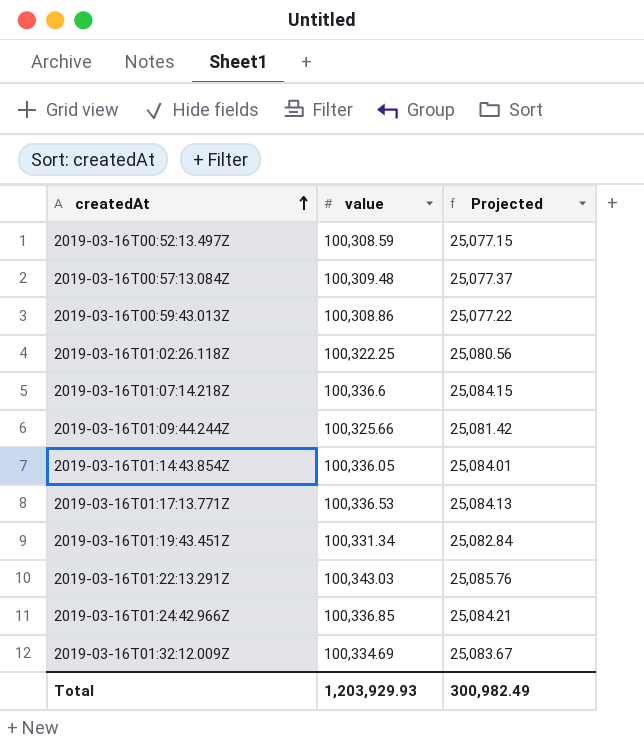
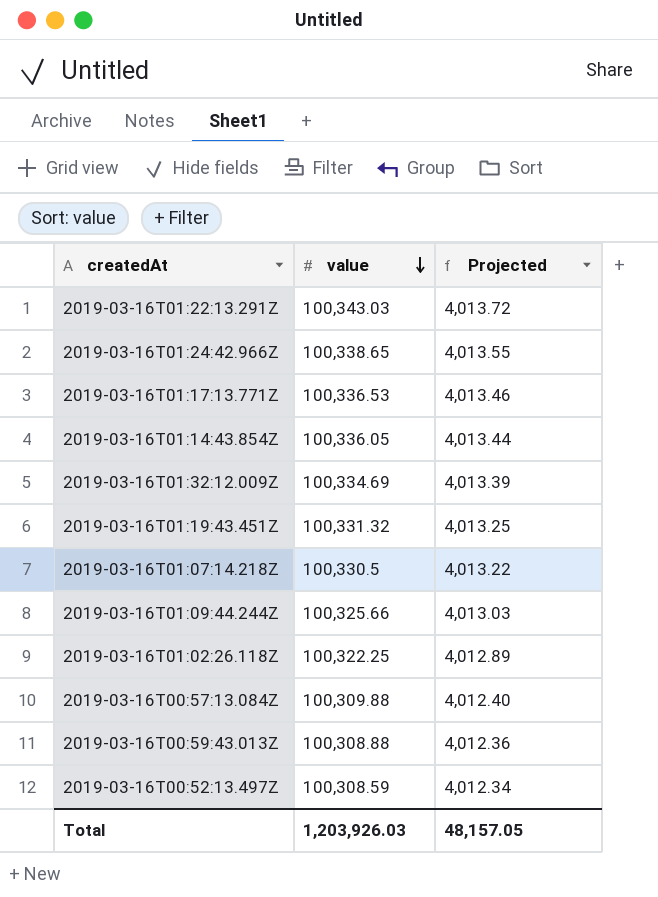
row order: createdAt ascending -> value descending
column Projected | formula: [value] * 0.25 -> [value] * 0.04
2019-03-16T01:24:42.966Z | value: 100,336.85 -> 100,338.65
2019-03-16T01:19:43.451Z | value: 100,331.34 -> 100,331.32
2019-03-16T01:07:14.218Z | value: 100,336.6 -> 100,330.5
2019-03-16T00:57:13.084Z | value: 100,309.48 -> 100,309.88
2019-03-16T00:59:43.013Z | value: 100,308.86 -> 100,308.88
Total | value: 1,203,929.93 -> 1,203,926.03
Total | Projected: 300,982.49 -> 48,157.05

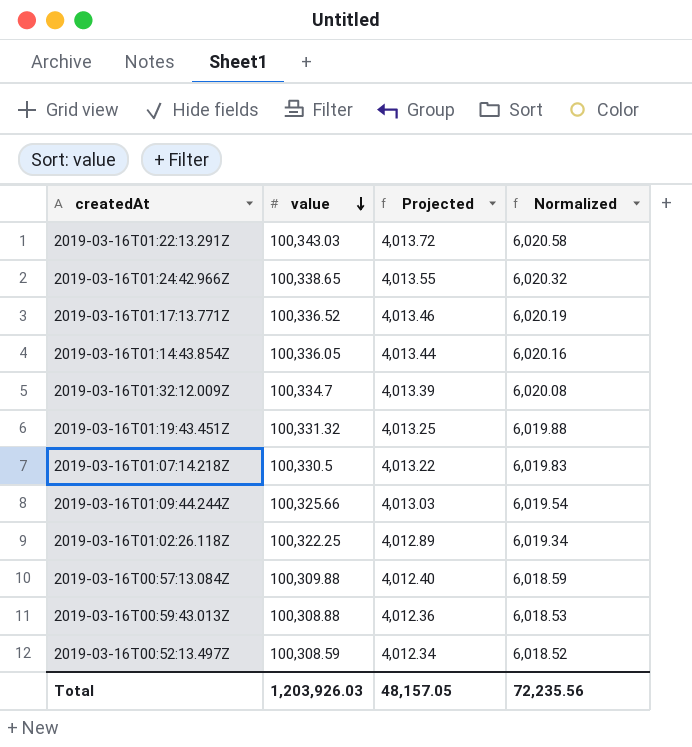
column Normalized | formula: none -> [value] * 0.06
2019-03-16T01:17:13.771Z | value: 100,336.53 -> 100,336.52
2019-03-16T01:32:12.009Z | value: 100,334.69 -> 100,334.7

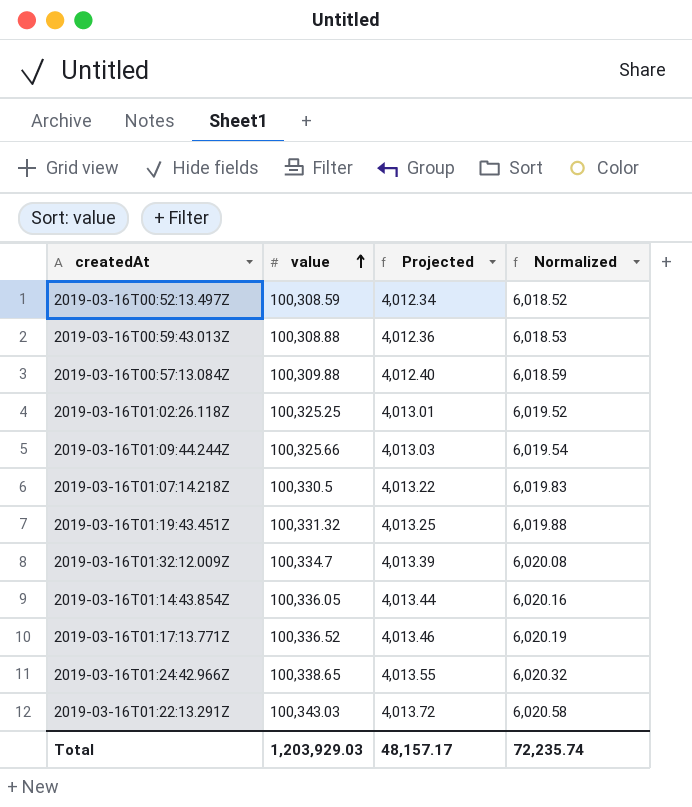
row order: value descending -> value ascending
2019-03-16T01:02:26.118Z | value: 100,322.25 -> 100,325.25
2019-03-16T01:02:26.118Z | Projected: 4,012.89 -> 4,013.01
2019-03-16T01:02:26.118Z | Normalized: 6,019.34 -> 6,019.52
Total | value: 1,203,926.03 -> 1,203,929.03
Total | Projected: 48,157.05 -> 48,157.17
Total | Normalized: 72,235.56 -> 72,235.74

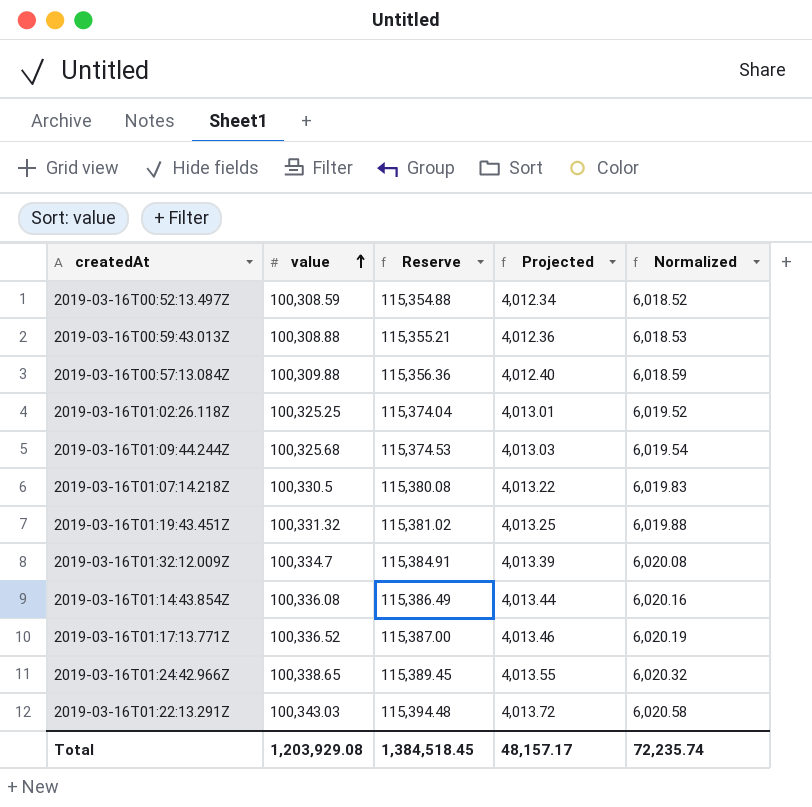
column Reserve | formula: none -> [value] * 1.15
2019-03-16T01:09:44.244Z | value: 100,325.66 -> 100,325.68
2019-03-16T01:14:43.854Z | value: 100,336.05 -> 100,336.08
Total | value: 1,203,929.03 -> 1,203,929.08

